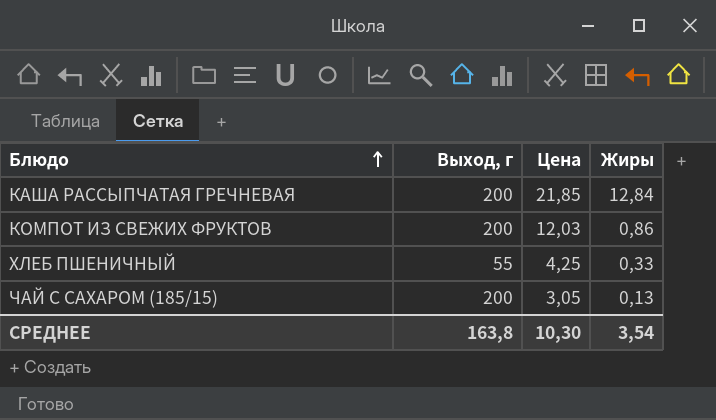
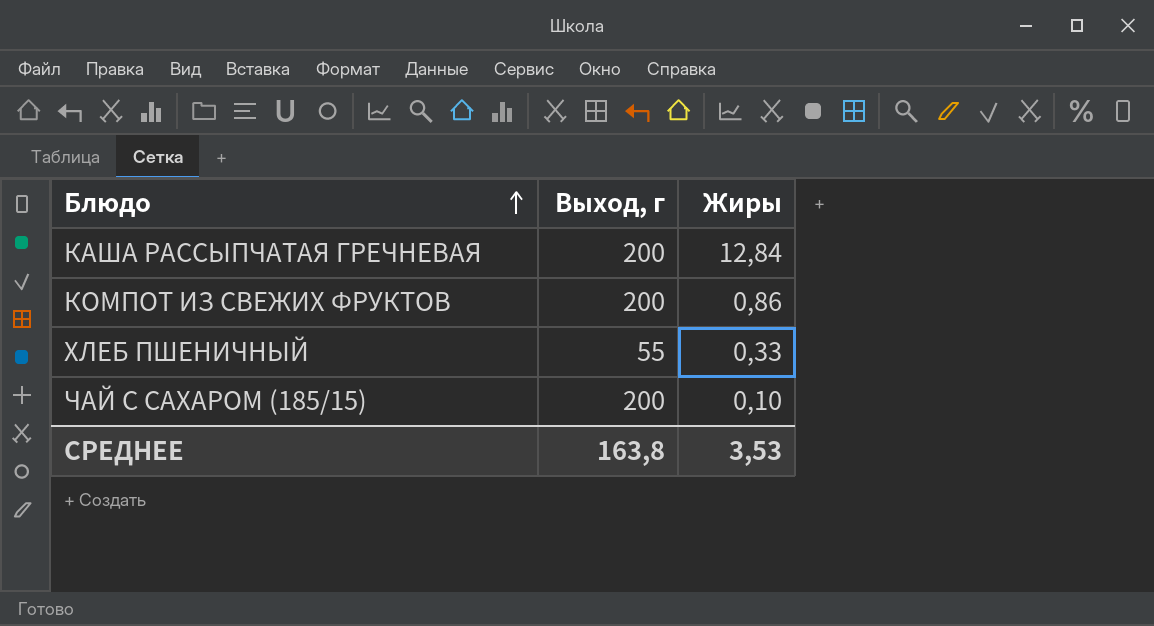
column Цена | position: 3 -> none
ЧАЙ С САХАРОМ (185/15) | Жиры: 0,13 -> 0,10
СРЕДНЕЕ | Жиры: 3,54 -> 3,53

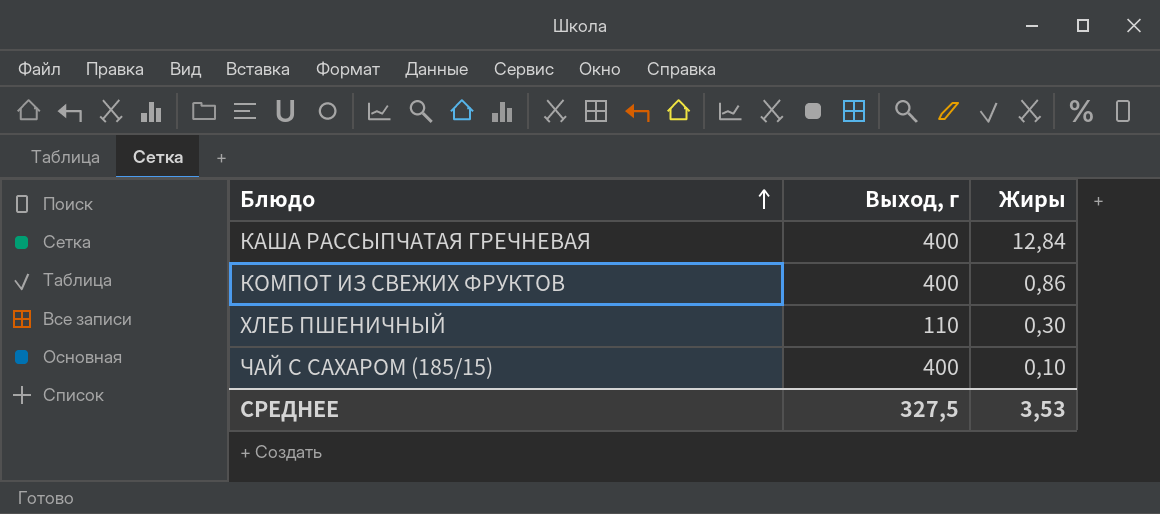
КАША РАССЫПЧАТАЯ ГРЕЧНЕВАЯ | Выход, г: 200 -> 400
КОМПОТ ИЗ СВЕЖИХ ФРУКТОВ | Выход, г: 200 -> 400
ХЛЕБ ПШЕНИЧНЫЙ | Выход, г: 55 -> 110
ХЛЕБ ПШЕНИЧНЫЙ | Жиры: 0,33 -> 0,30
ЧАЙ С САХАРОМ (185/15) | Выход, г: 200 -> 400
СРЕДНЕЕ | Выход, г: 163,8 -> 327,5

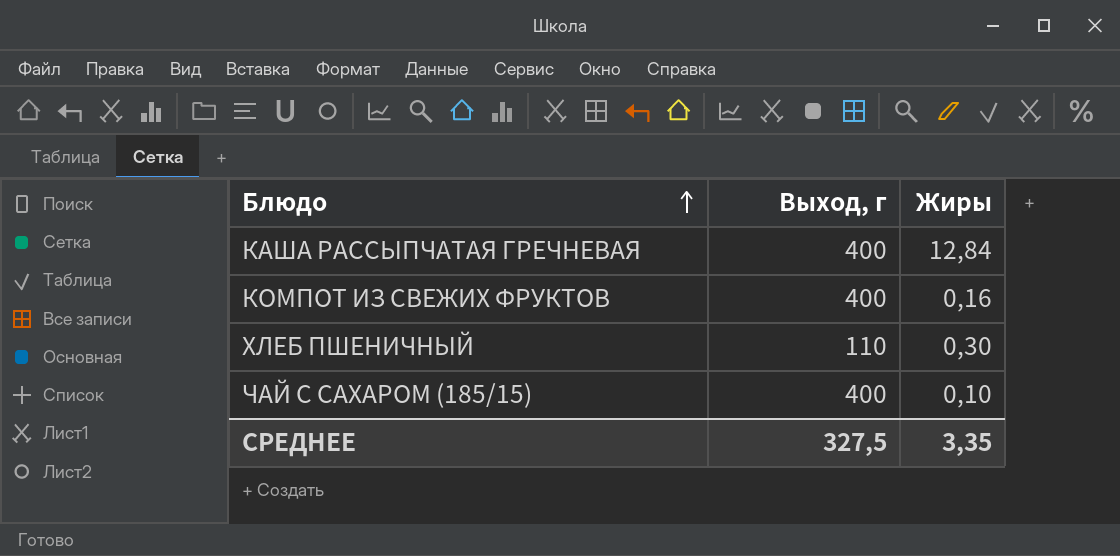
КОМПОТ ИЗ СВЕЖИХ ФРУКТОВ | Жиры: 0,86 -> 0,16
СРЕДНЕЕ | Жиры: 3,53 -> 3,35

